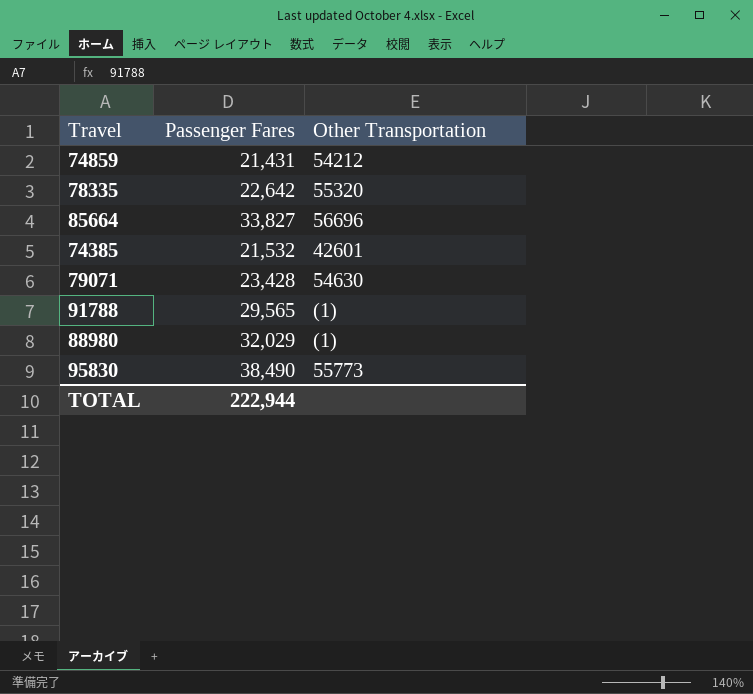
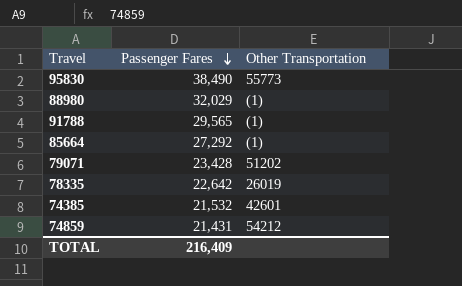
row order: none -> Passenger Fares descending
85664 | Passenger Fares: 33,827 -> 27,292
85664 | Other Transportation: 56696 -> (1)
79071 | Other Transportation: 54630 -> 51202
78335 | Other Transportation: 55320 -> 26019
TOTAL | Passenger Fares: 222,944 -> 216,409

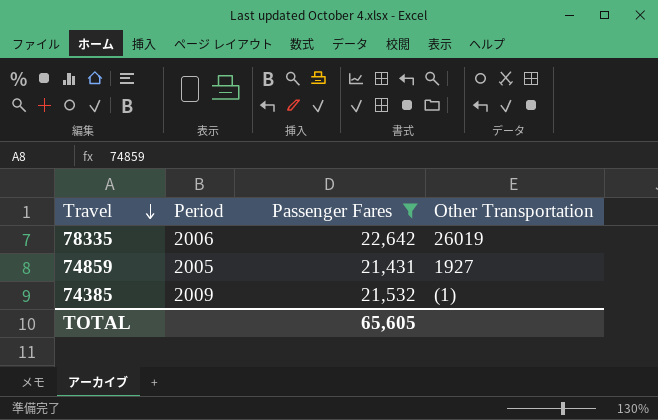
filter: none -> Passenger Fares <= 22,642
row order: Passenger Fares descending -> Travel descending
column Period | position: none -> 2
74859 | Other Transportation: 54212 -> 1927
74385 | Other Transportation: 42601 -> (1)
TOTAL | Passenger Fares: 216,409 -> 65,605

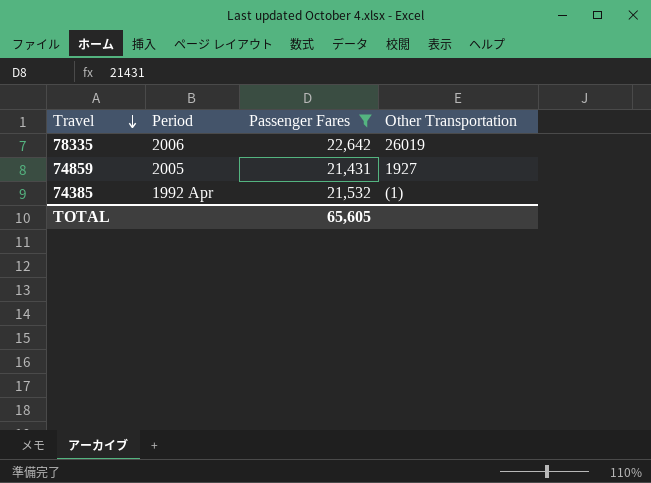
74385 | Period: 2009 -> 1992 Apr

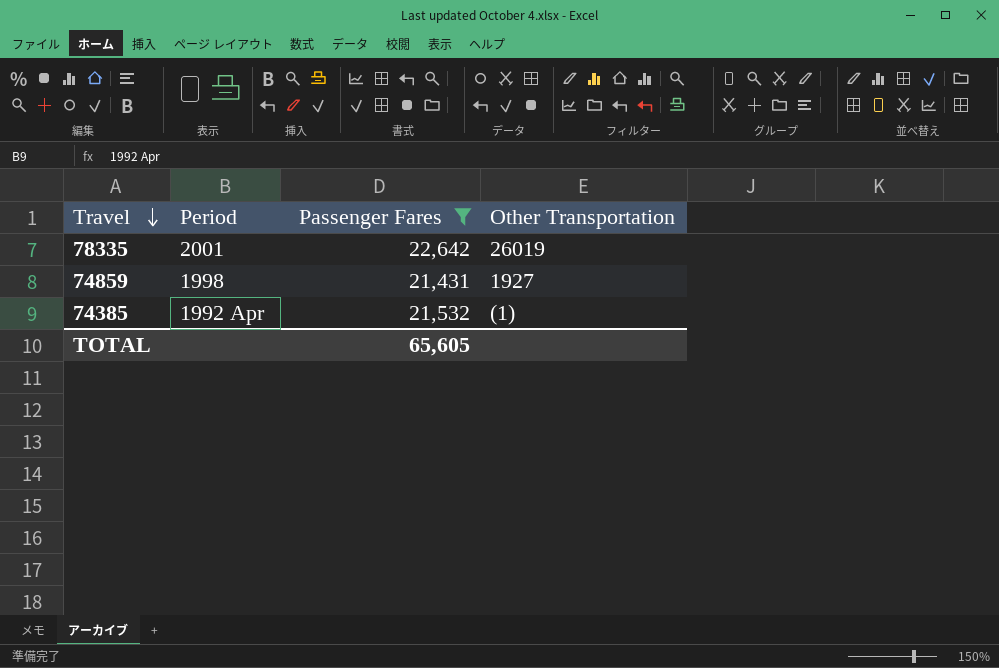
78335 | Period: 2006 -> 2001
74859 | Period: 2005 -> 1998

